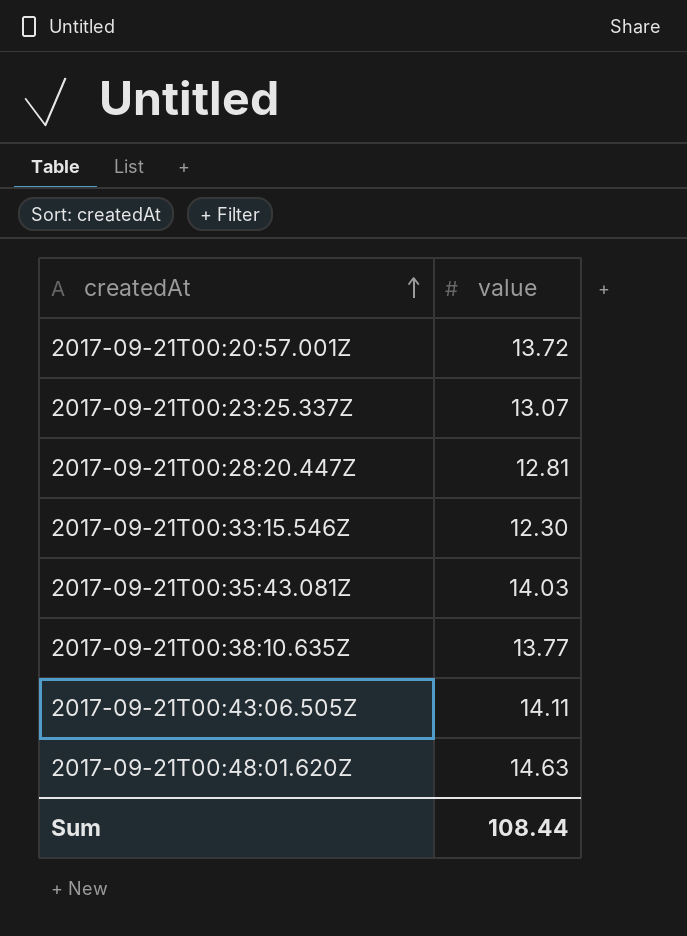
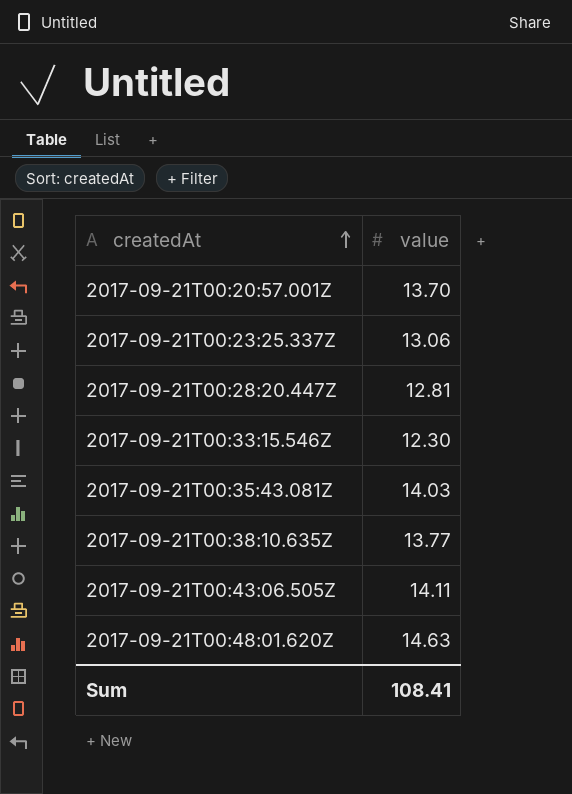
2017-09-21T00:20:57.001Z | value: 13.72 -> 13.70
2017-09-21T00:23:25.337Z | value: 13.07 -> 13.06
Sum | value: 108.44 -> 108.41

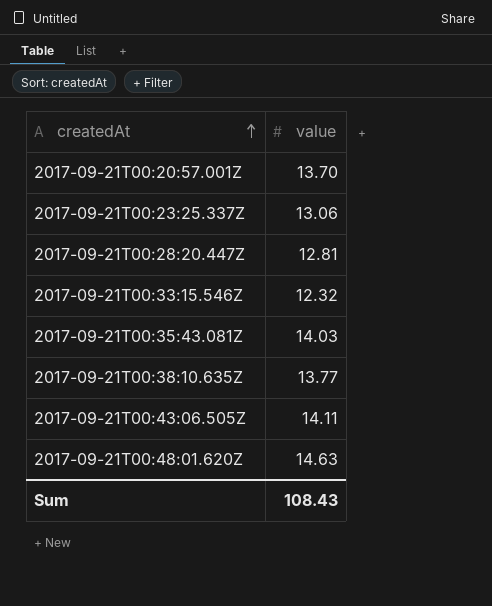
2017-09-21T00:33:15.546Z | value: 12.30 -> 12.32
Sum | value: 108.41 -> 108.43

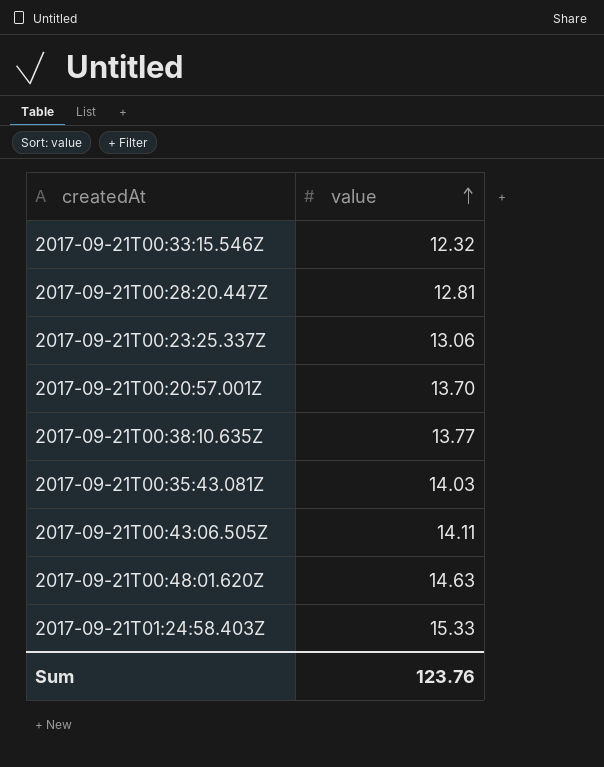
row order: createdAt ascending -> value ascending
row 2017-09-21T01:24:58.403Z: none -> 15.33
Sum | value: 108.43 -> 123.76

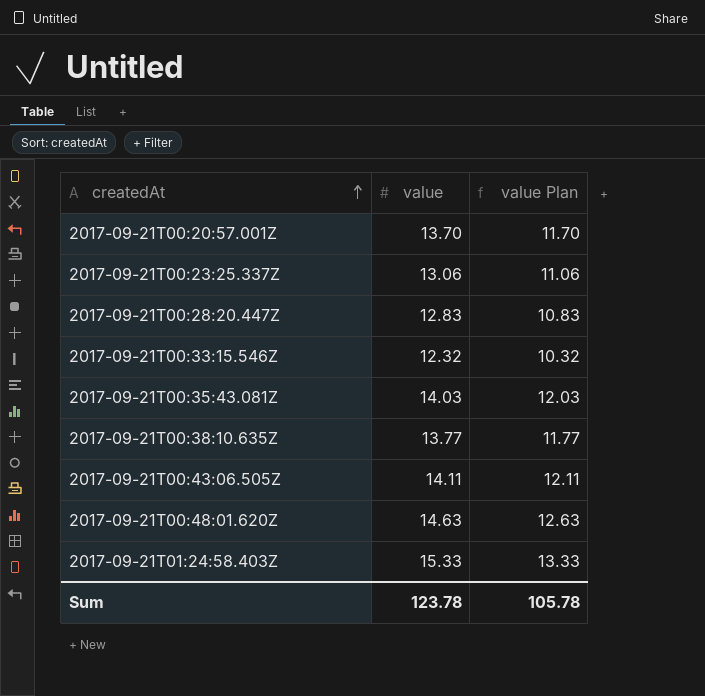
row order: value ascending -> createdAt ascending
column value Plan | formula: none -> [value] - 2
2017-09-21T00:28:20.447Z | value: 12.81 -> 12.83
Sum | value: 123.76 -> 123.78

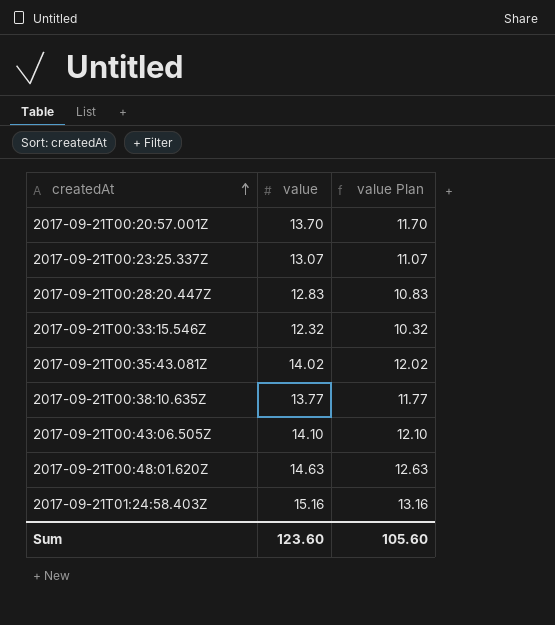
2017-09-21T00:23:25.337Z | value: 13.06 -> 13.07
2017-09-21T00:23:25.337Z | value Plan: 11.06 -> 11.07
2017-09-21T00:35:43.081Z | value: 14.03 -> 14.02
2017-09-21T00:35:43.081Z | value Plan: 12.03 -> 12.02
2017-09-21T00:43:06.505Z | value: 14.11 -> 14.10
2017-09-21T00:43:06.505Z | value Plan: 12.11 -> 12.10
2017-09-21T01:24:58.403Z | value: 15.33 -> 15.16
2017-09-21T01:24:58.403Z | value Plan: 13.33 -> 13.16
Sum | value: 123.78 -> 123.60
Sum | value Plan: 105.78 -> 105.60

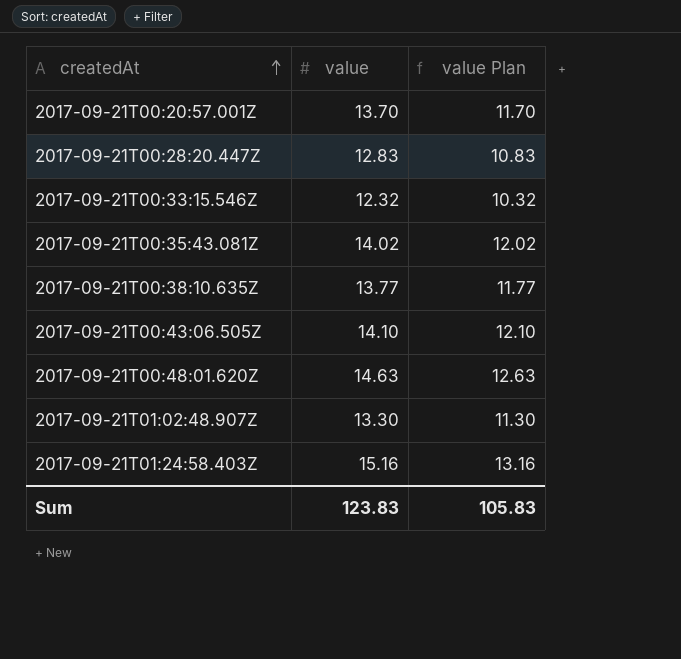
row 2017-09-21T00:23:25.337Z: 13.07 | 11.07 -> none
row 2017-09-21T01:02:48.907Z: none -> 13.30 | 11.30
Sum | value: 123.60 -> 123.83
Sum | value Plan: 105.60 -> 105.83

